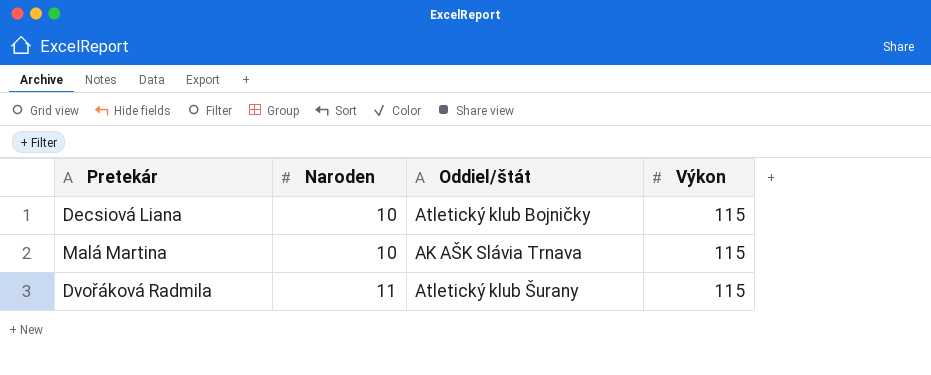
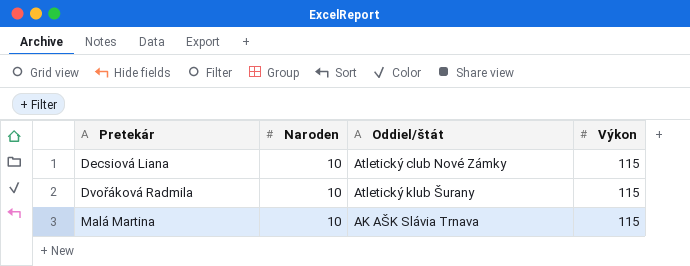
row order: Naroden ascending -> Pretekár ascending
Decsiová Liana | Oddiel/štát: Atletický klub Bojničky -> Atletický club Nové Zámky
Dvořáková Radmila | Naroden: 11 -> 10

